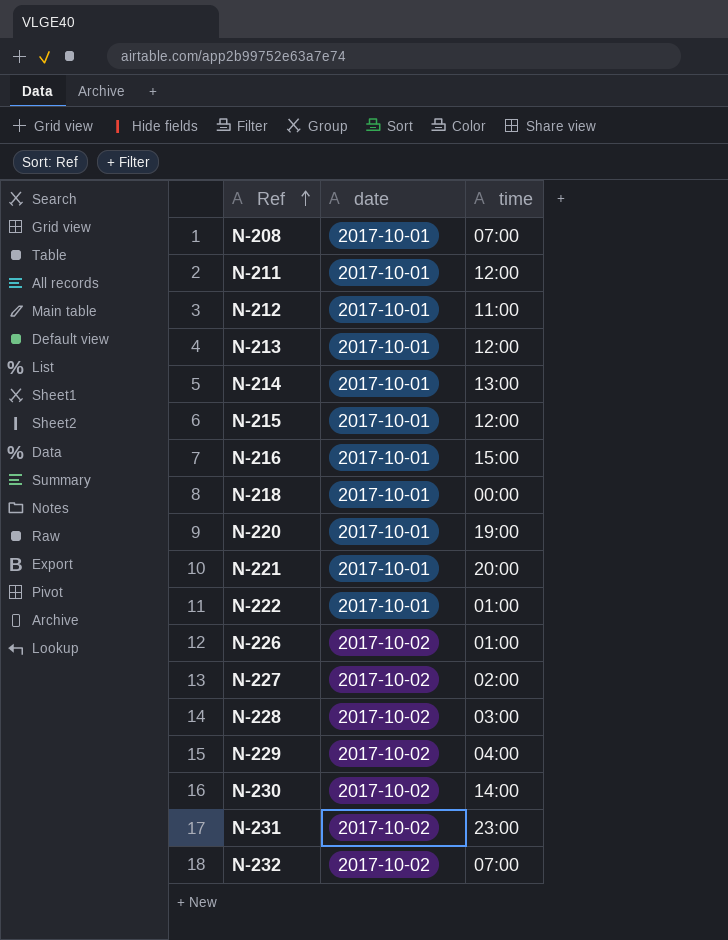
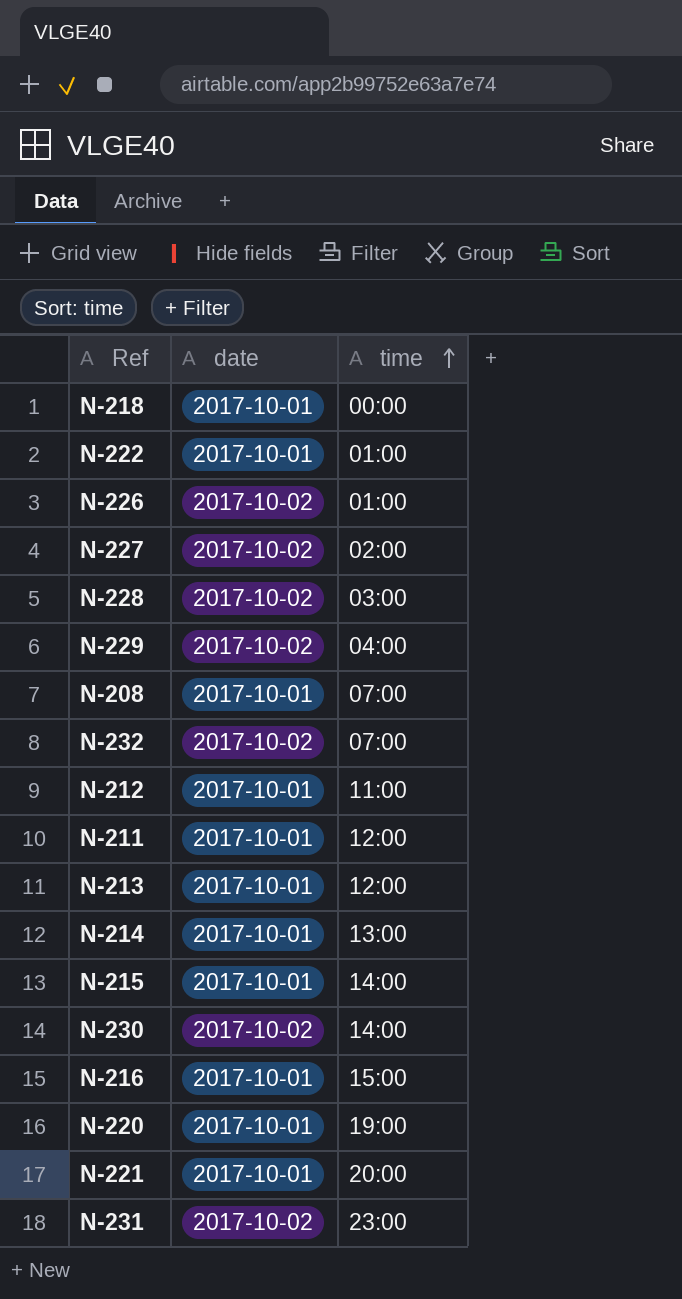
row order: Ref ascending -> time ascending
N-215 | time: 12:00 -> 14:00

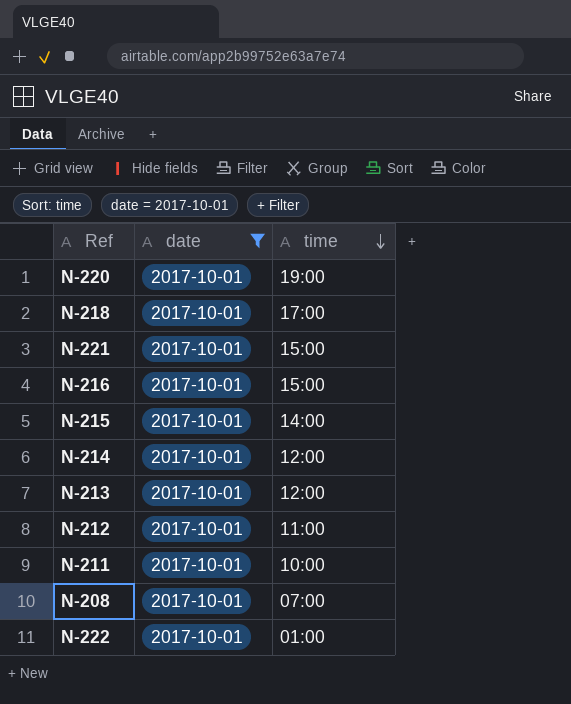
filter: none -> date = 2017-10-01
row order: time ascending -> time descending
N-218 | time: 00:00 -> 17:00
N-221 | time: 20:00 -> 15:00
N-214 | time: 13:00 -> 12:00
N-211 | time: 12:00 -> 10:00

